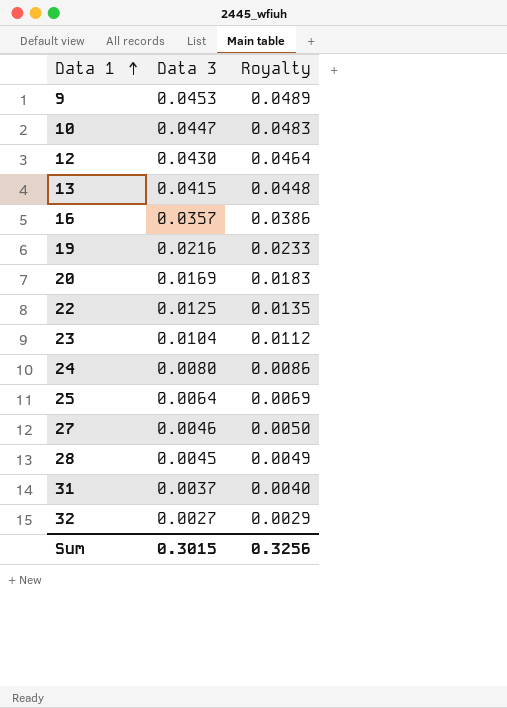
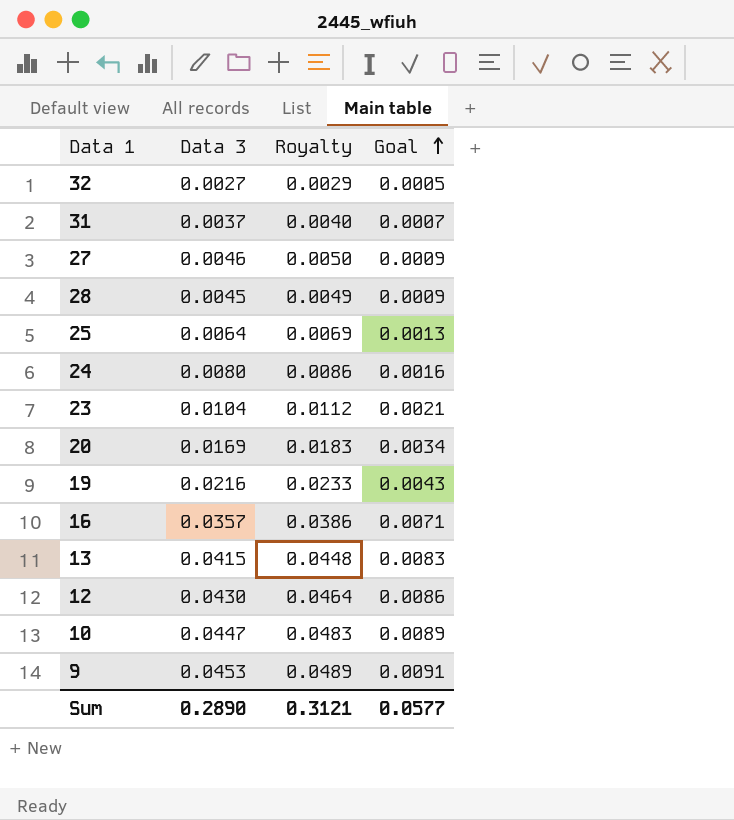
row order: Data 1 ascending -> Goal ascending
column Goal | formula: none -> [Data 3] * 0.2
row 22: 0.0125 | 0.0135 -> none
Sum | Data 3: 0.3015 -> 0.2890
Sum | Royalty: 0.3256 -> 0.3121

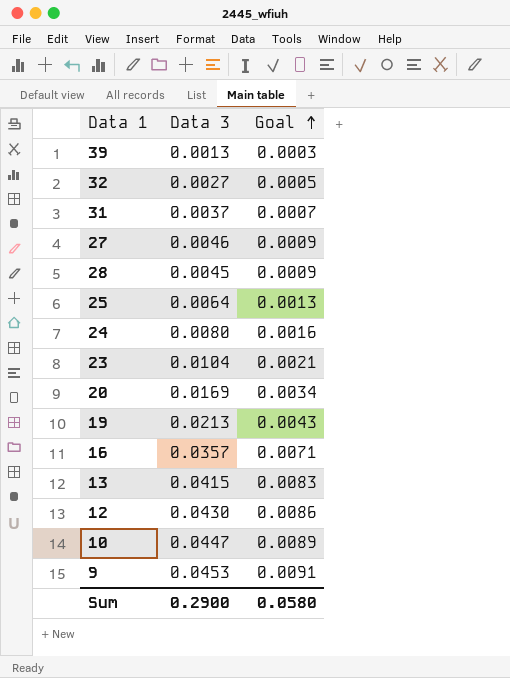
column Royalty | formula: [Data 3] * 1.08 -> none
row 39: none -> 0.0013 | 0.0003
19 | Data 3: 0.0216 -> 0.0213
Sum | Data 3: 0.2890 -> 0.2900
Sum | Goal: 0.0577 -> 0.0580

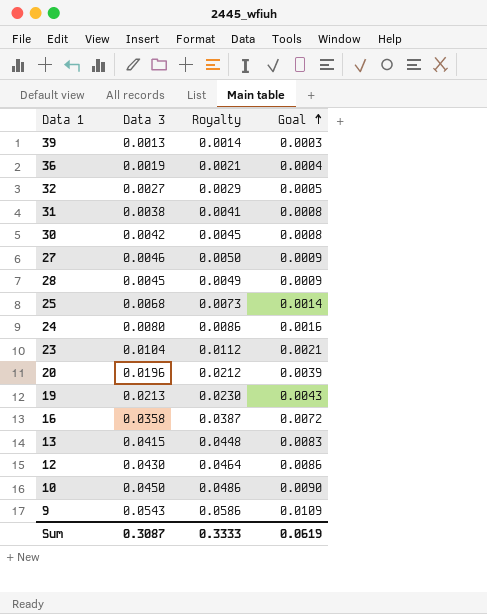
column Royalty | formula: none -> [Data 3] * 1.08
row 36: none -> 0.0019 | 0.0021 | 0.0004
31 | Data 3: 0.0037 -> 0.0038
31 | Goal: 0.0007 -> 0.0008
row 30: none -> 0.0042 | 0.0045 | 0.0008
25 | Data 3: 0.0064 -> 0.0068
25 | Goal: 0.0013 -> 0.0014
20 | Data 3: 0.0169 -> 0.0196
20 | Goal: 0.0034 -> 0.0039
16 | Data 3: 0.0357 -> 0.0358
16 | Goal: 0.0071 -> 0.0072
10 | Data 3: 0.0447 -> 0.0450
10 | Goal: 0.0089 -> 0.0090
9 | Data 3: 0.0453 -> 0.0543
9 | Goal: 0.0091 -> 0.0109
Sum | Data 3: 0.2900 -> 0.3087
Sum | Goal: 0.0580 -> 0.0619

